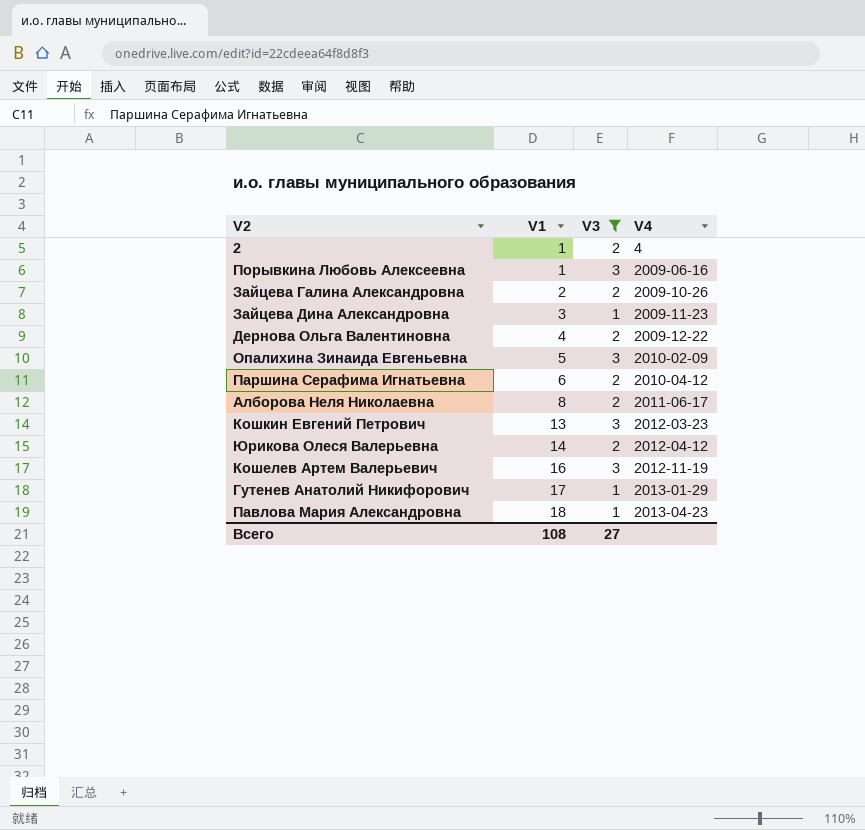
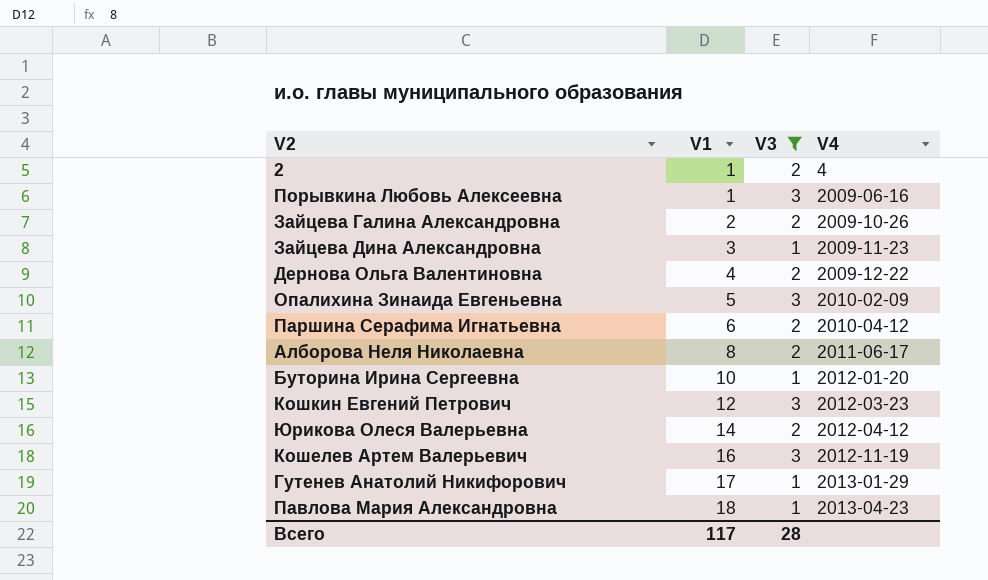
row Буторина Ирина Сергеевна: none -> 10 | 1 | 2012-01-20
Кошкин Евгений Петрович | V1: 13 -> 12
Всего | V1: 108 -> 117
Всего | V3: 27 -> 28

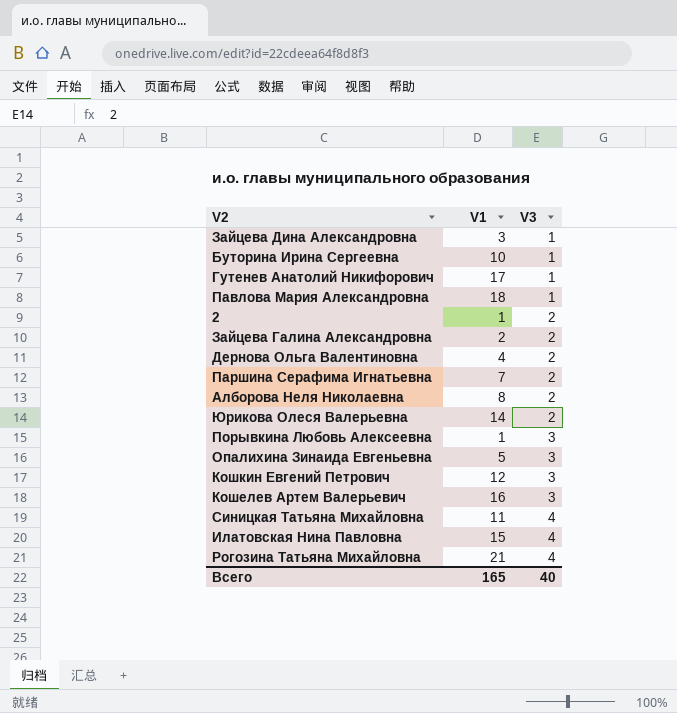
filter: V3 != 4 -> none
row order: V1 ascending -> V3 ascending
column V4 | position: 4 -> none
Паршина Серафима Игнатьевна | V1: 6 -> 7
Всего | V1: 117 -> 165
Всего | V3: 28 -> 40

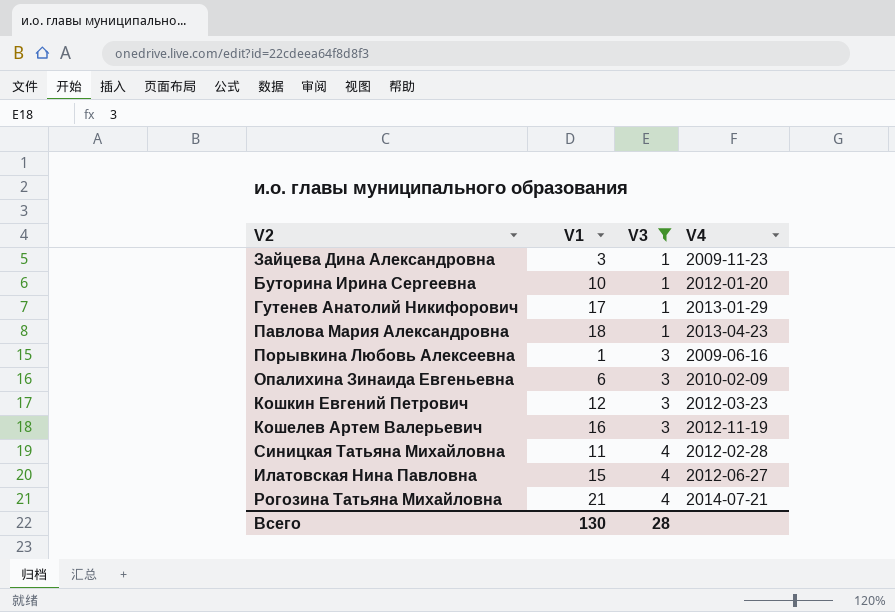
filter: none -> V3 != 2
column V4 | position: none -> 4
Опалихина Зинаида Евгеньевна | V1: 5 -> 6
Всего | V1: 165 -> 130
Всего | V3: 40 -> 28

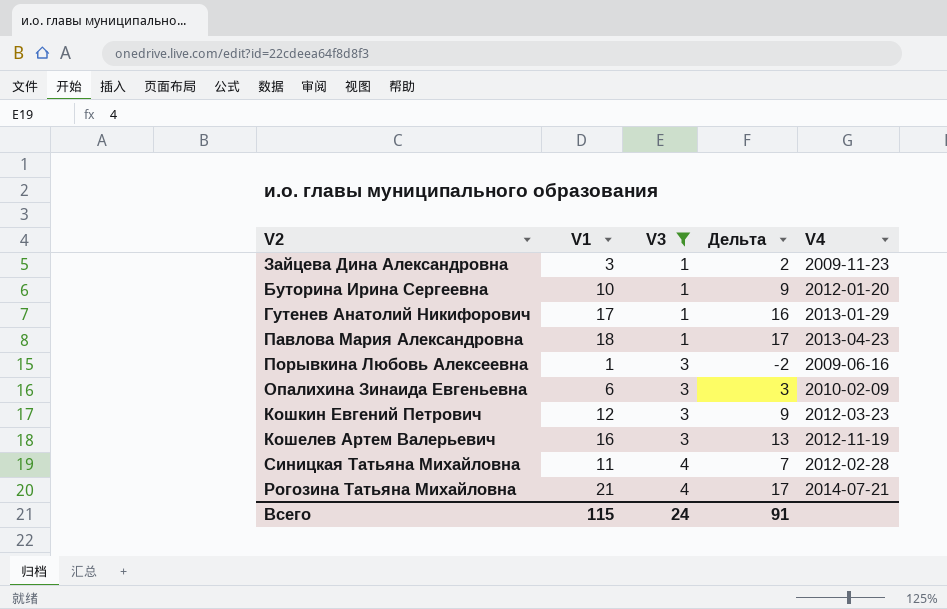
column Дельта | formula: none -> [V1] - [V3]
row Илатовская Нина Павловна: 15 | 4 | 2012-06-27 -> none
Всего | V1: 130 -> 115
Всего | V3: 28 -> 24

